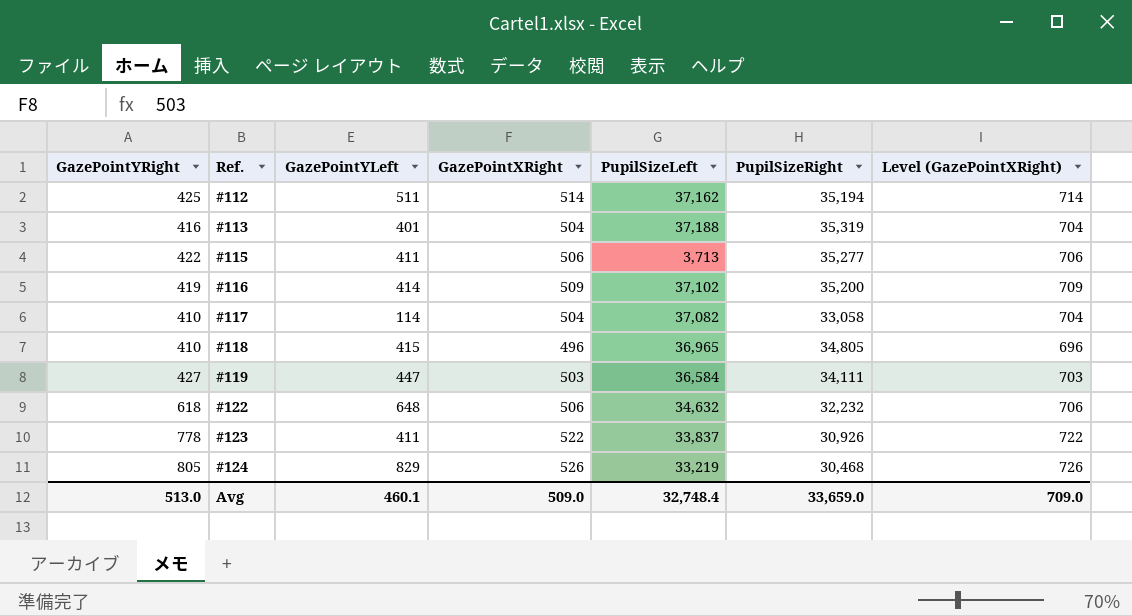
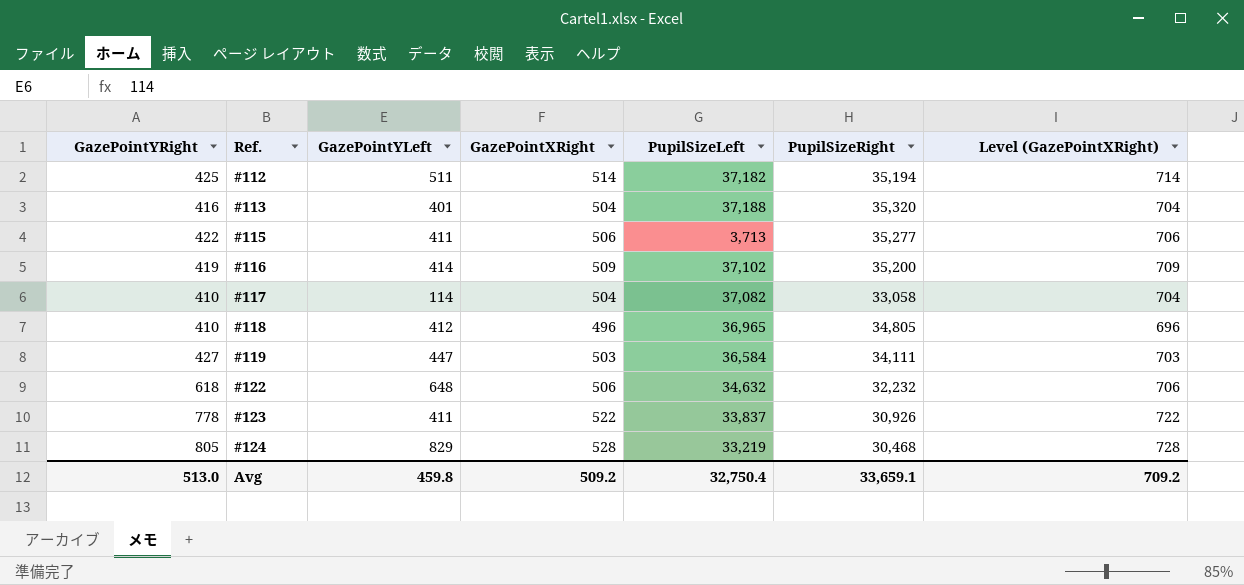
#112 | PupilSizeLeft: 37,162 -> 37,182
#113 | PupilSizeRight: 35,319 -> 35,320
#118 | GazePointYLeft: 415 -> 412
#124 | GazePointXRight: 526 -> 528
#124 | Level (GazePointXRight): 726 -> 728
Avg | GazePointYLeft: 460.1 -> 459.8
Avg | GazePointXRight: 509.0 -> 509.2
Avg | PupilSizeLeft: 32,748.4 -> 32,750.4
Avg | PupilSizeRight: 33,659.0 -> 33,659.1
Avg | Level (GazePointXRight): 709.0 -> 709.2

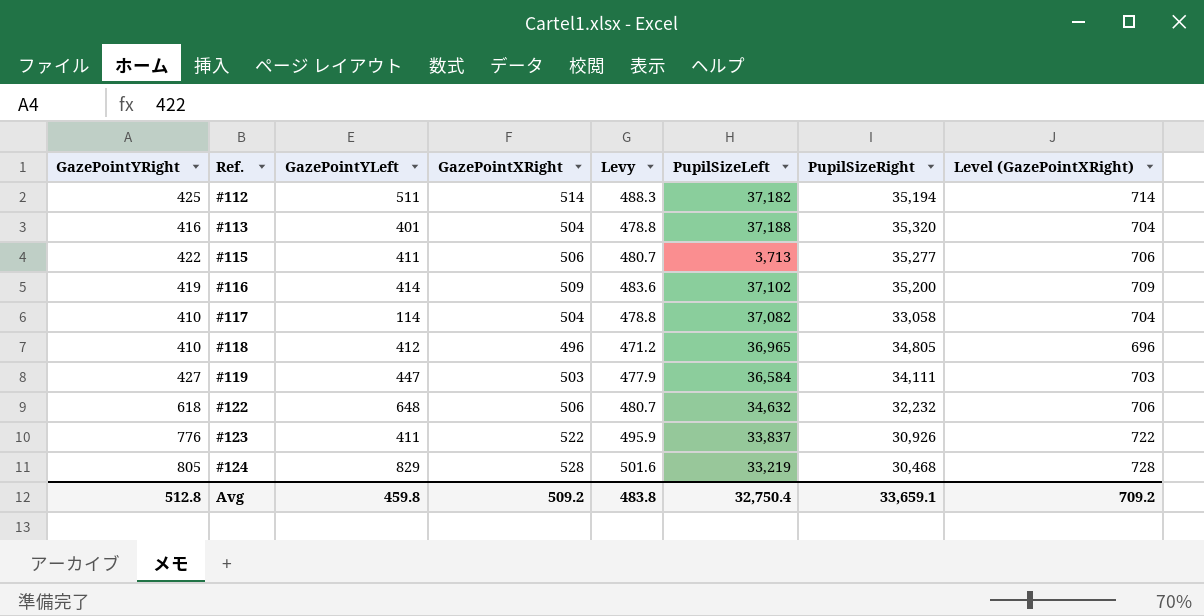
column Levy | formula: none -> [GazePointXRight] * 0.95
#123 | GazePointYRight: 778 -> 776
Avg | GazePointYRight: 513.0 -> 512.8

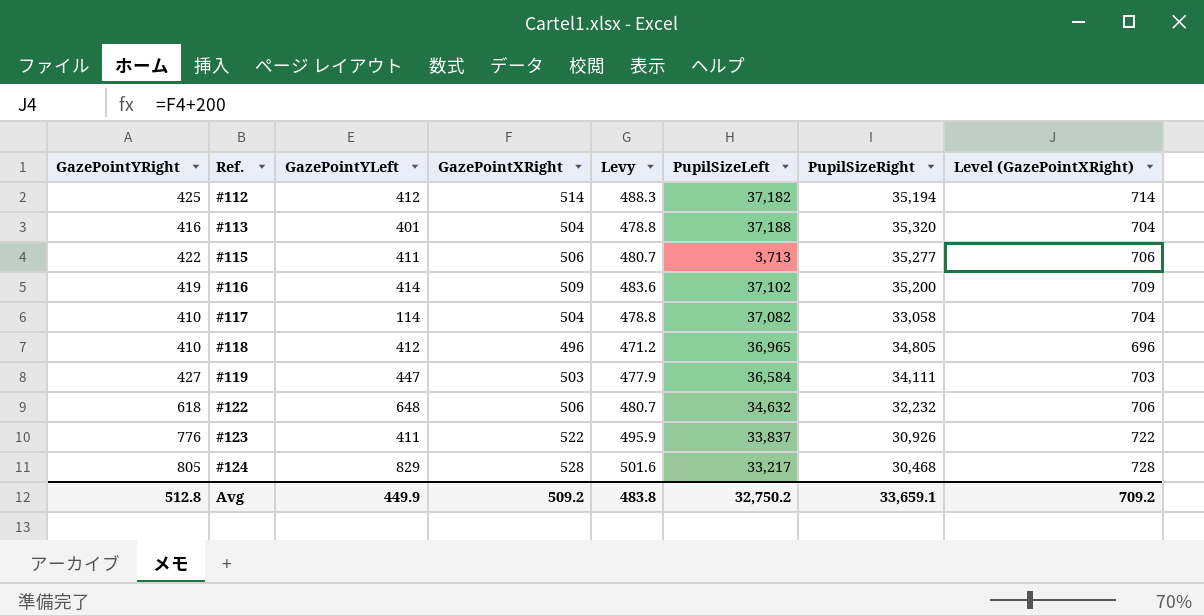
#112 | GazePointYLeft: 511 -> 412
#124 | PupilSizeLeft: 33,219 -> 33,217
Avg | GazePointYLeft: 459.8 -> 449.9
Avg | PupilSizeLeft: 32,750.4 -> 32,750.2

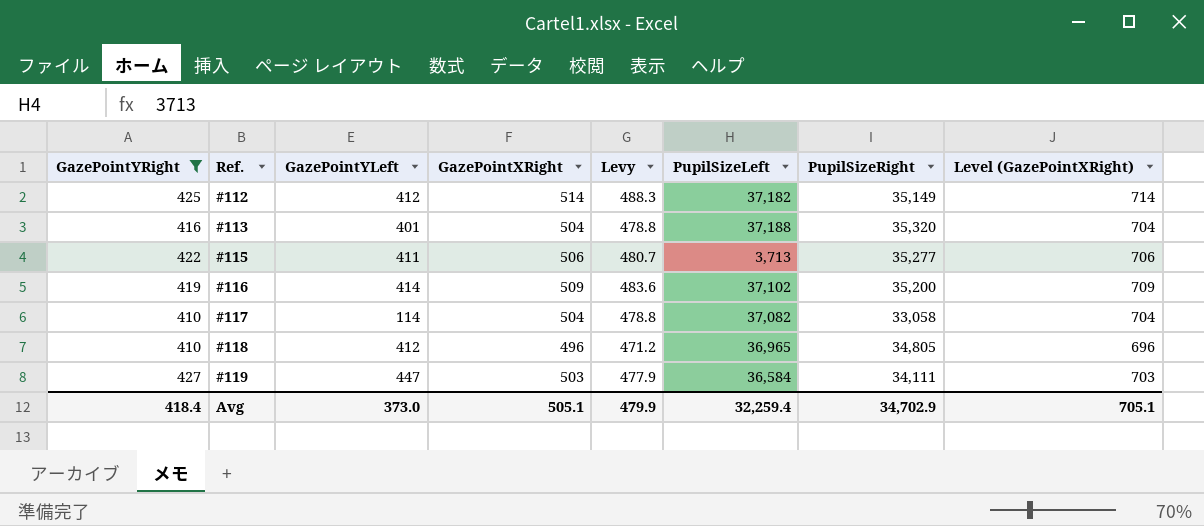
filter: none -> GazePointYRight <= 427
#112 | PupilSizeRight: 35,194 -> 35,149
Avg | GazePointYRight: 512.8 -> 418.4
Avg | GazePointYLeft: 449.9 -> 373.0
Avg | GazePointXRight: 509.2 -> 505.1
Avg | Levy: 483.8 -> 479.9
Avg | PupilSizeLeft: 32,750.2 -> 32,259.4
Avg | PupilSizeRight: 33,659.1 -> 34,702.9
Avg | Level (GazePointXRight): 709.2 -> 705.1

